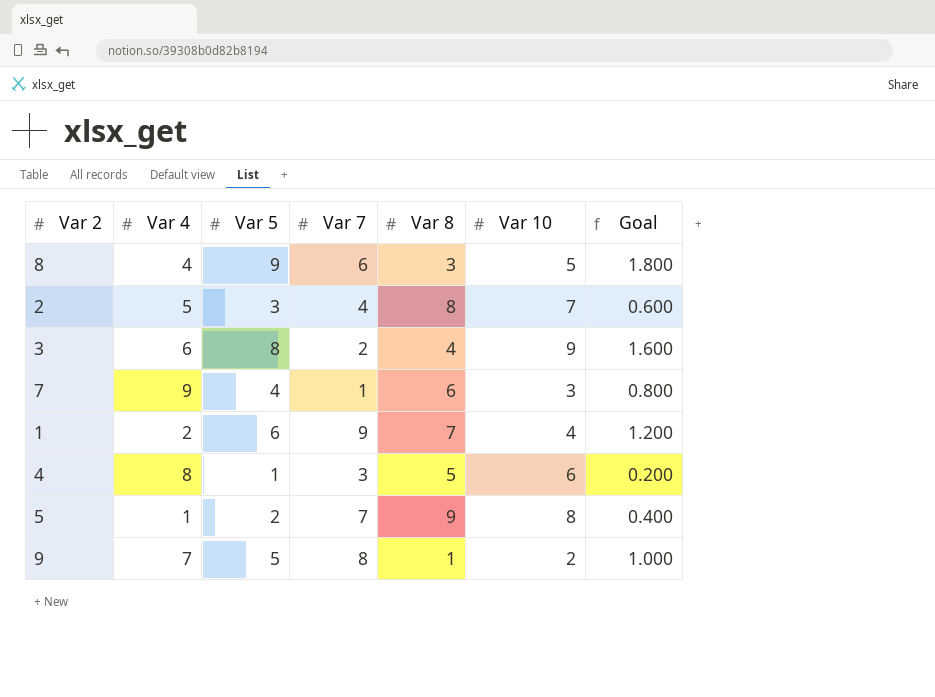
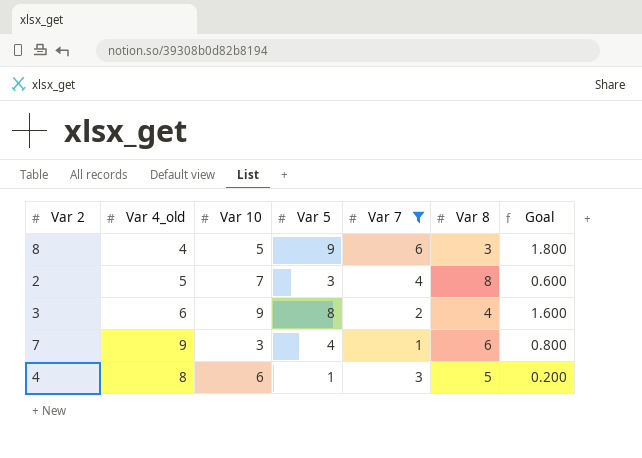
filter: none -> Var 7 <= 6
column name: Var 4 -> Var 4_old
column Var 10 | position: 6 -> 3

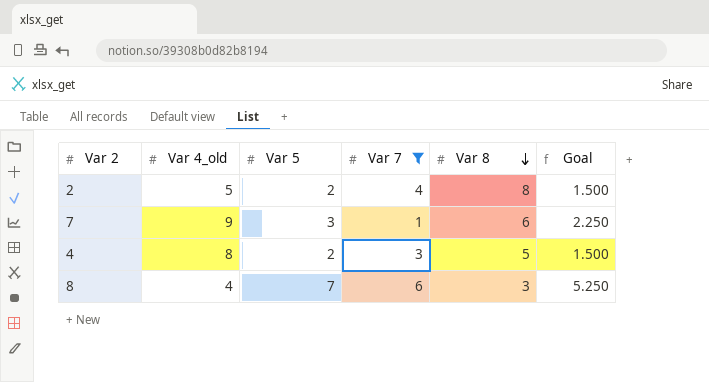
row order: none -> Var 8 descending
column Var 10 | position: 3 -> none
column Goal | formula: [Var 5] * 0.2 -> [Var 5] * 0.75
row 3: 6 | 9 | 8 | 2 | 4 | 1.600 -> none
2 | Var 5: 3 -> 2
7 | Var 5: 4 -> 3
4 | Var 5: 1 -> 2
8 | Var 5: 9 -> 7

